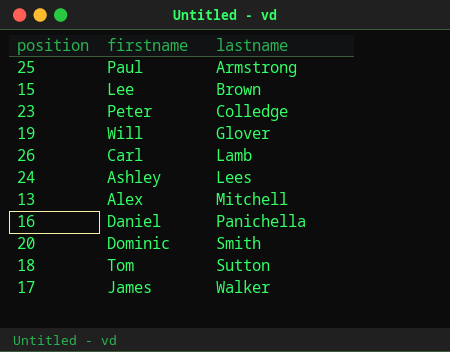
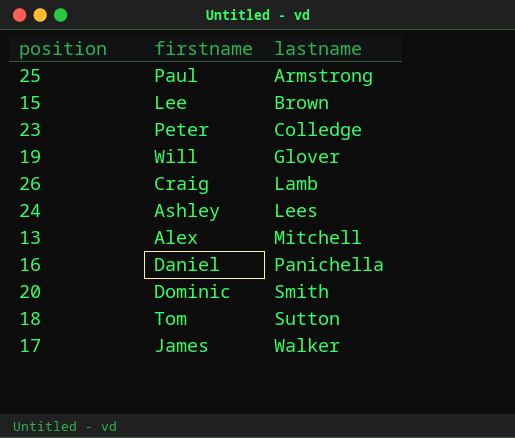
26 | firstname: Carl -> Craig

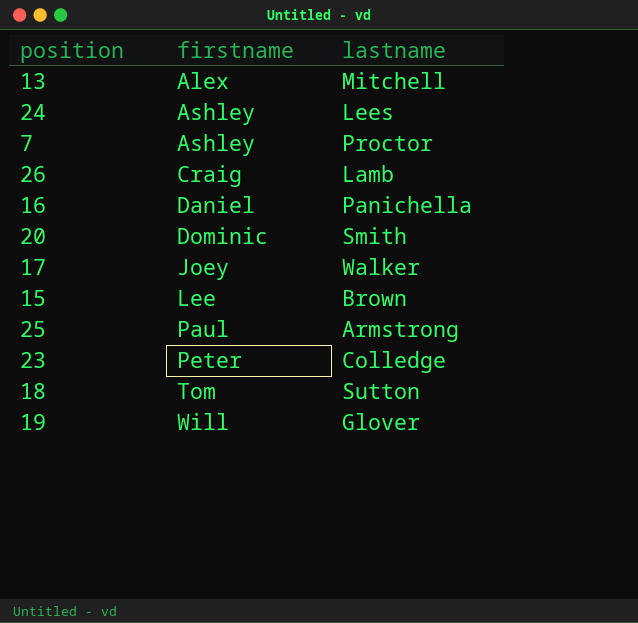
row order: lastname ascending -> firstname ascending
row 7: none -> Ashley | Proctor
17 | firstname: James -> Joey

